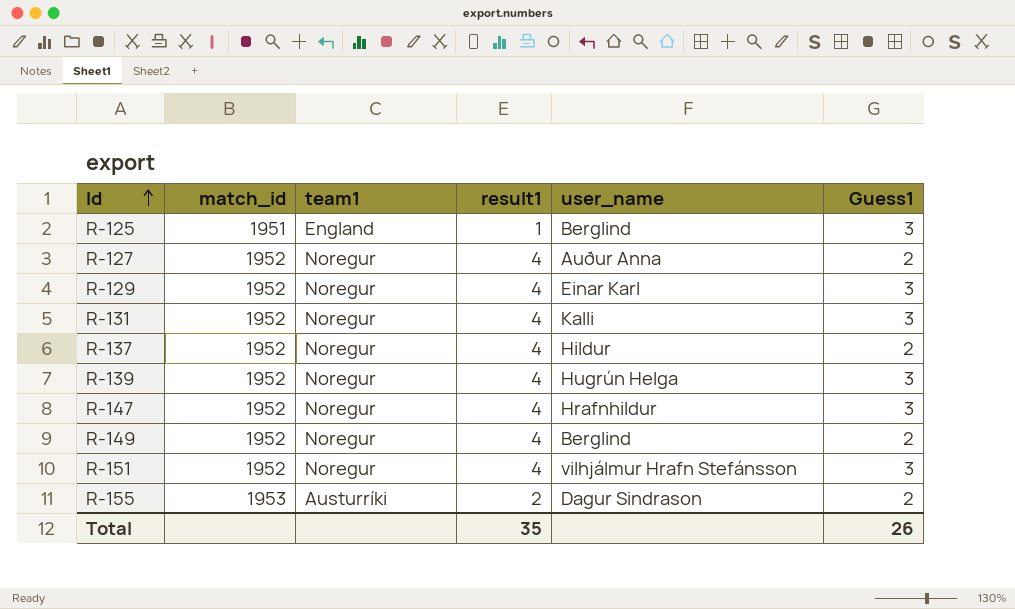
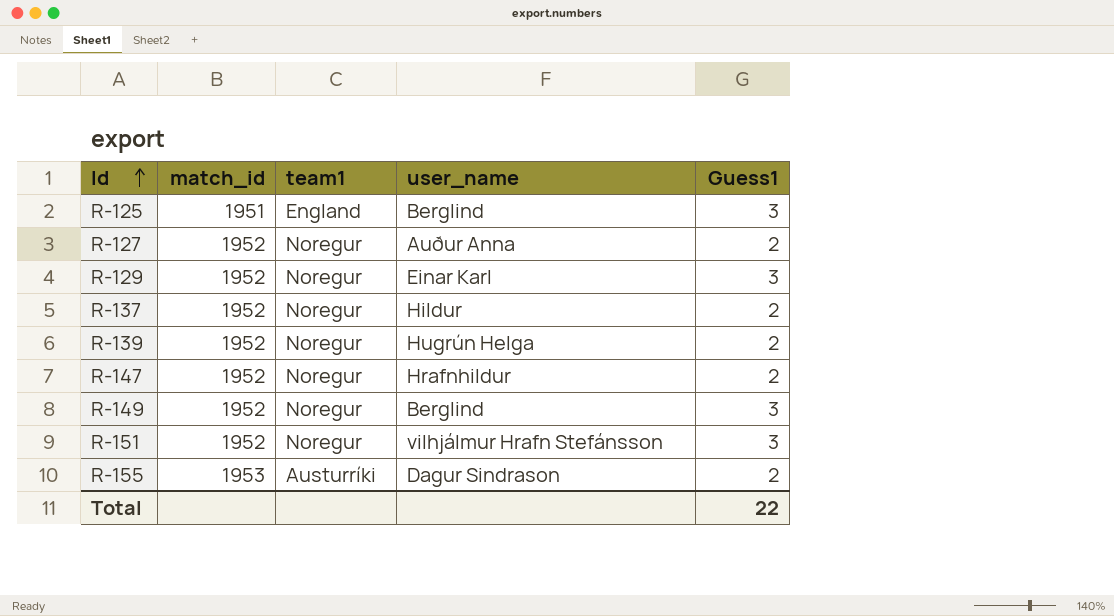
column result1 | position: 4 -> none
row R-131: 1952 | Noregur | 4 | Kalli | 3 -> none
R-139 | Guess1: 3 -> 2
R-147 | Guess1: 3 -> 2
R-149 | Guess1: 2 -> 3
Total | Guess1: 26 -> 22

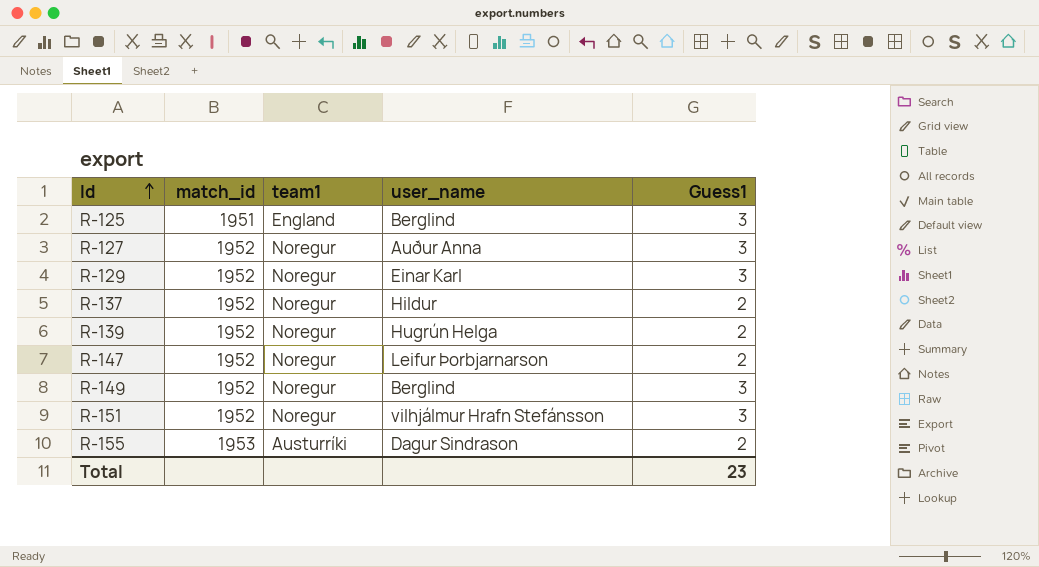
R-127 | Guess1: 2 -> 3
R-147 | user_name: Hrafnhildur -> Leifur Þorbjarnarson
Total | Guess1: 22 -> 23

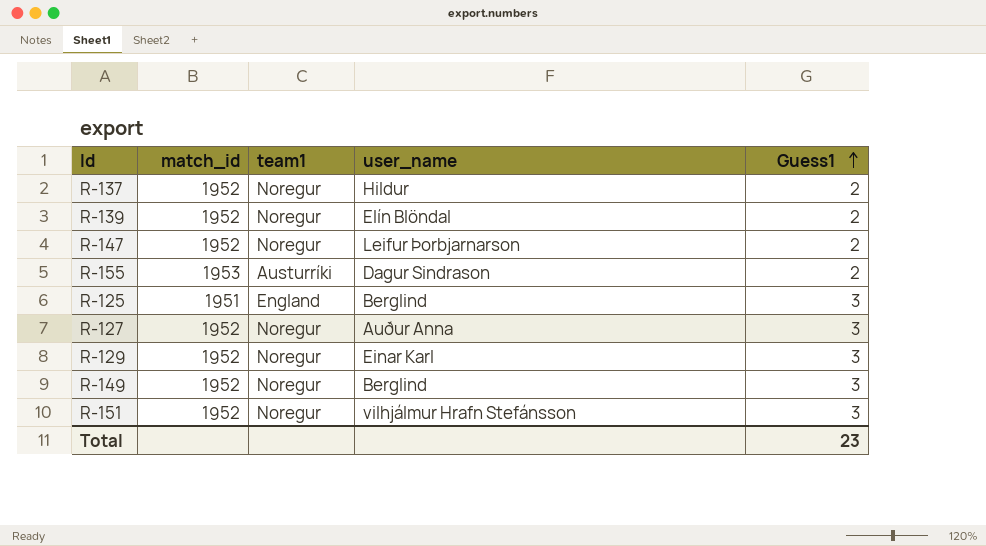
row order: Id ascending -> Guess1 ascending
R-139 | user_name: Hugrún Helga -> Elín Blöndal

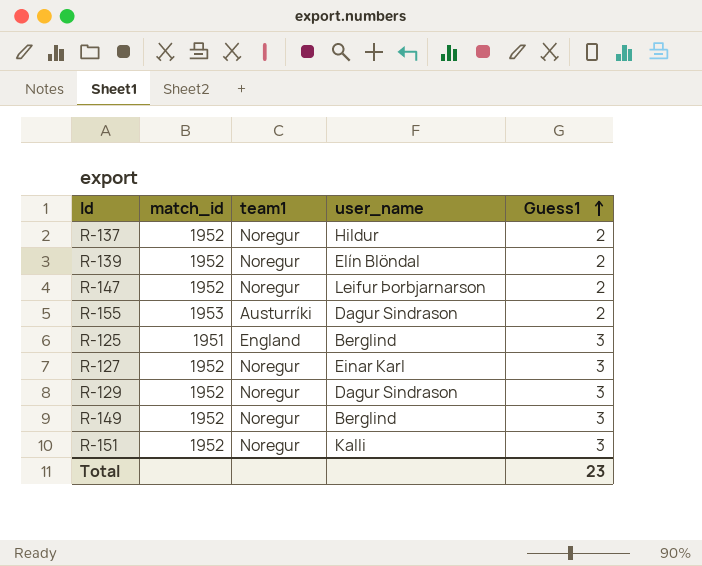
R-127 | user_name: Auður Anna -> Einar Karl
R-129 | user_name: Einar Karl -> Dagur Sindrason
R-151 | user_name: vilhjálmur Hrafn Stefánsson -> Kalli

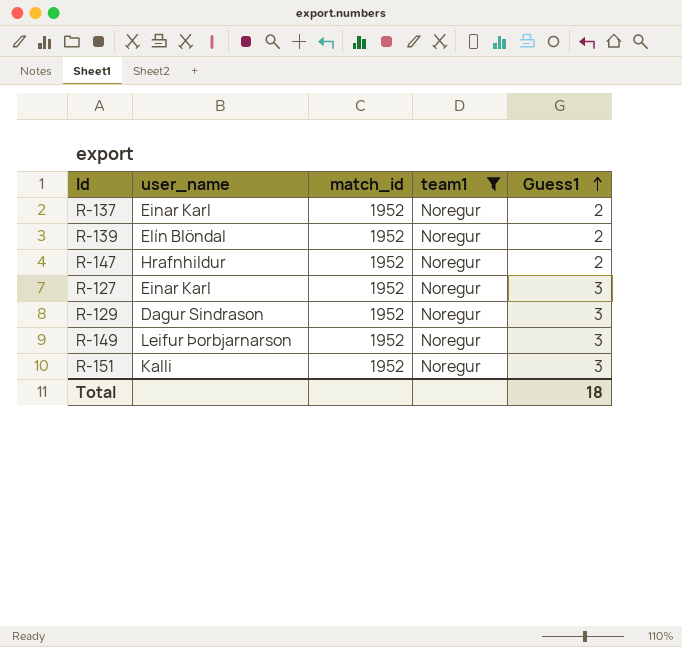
filter: none -> team1 = Noregur
column user_name | position: 4 -> 2
R-137 | user_name: Hildur -> Einar Karl
R-147 | user_name: Leifur Þorbjarnarson -> Hrafnhildur
R-149 | user_name: Berglind -> Leifur Þorbjarnarson
Total | Guess1: 23 -> 18

